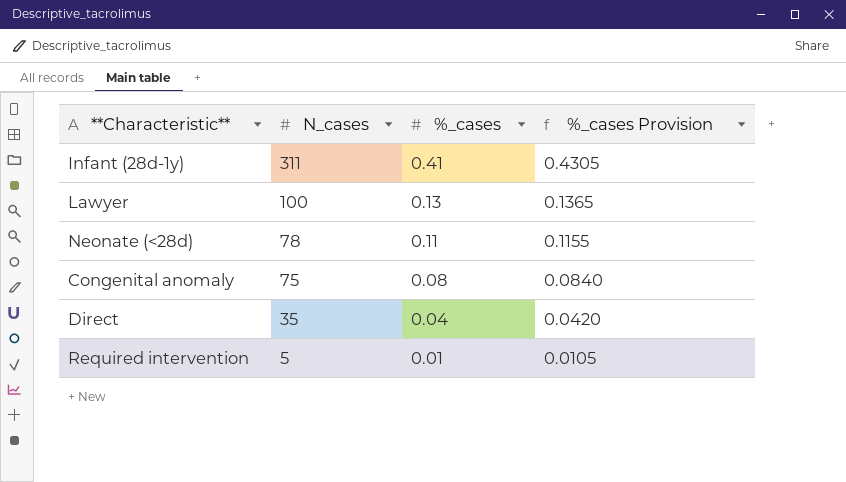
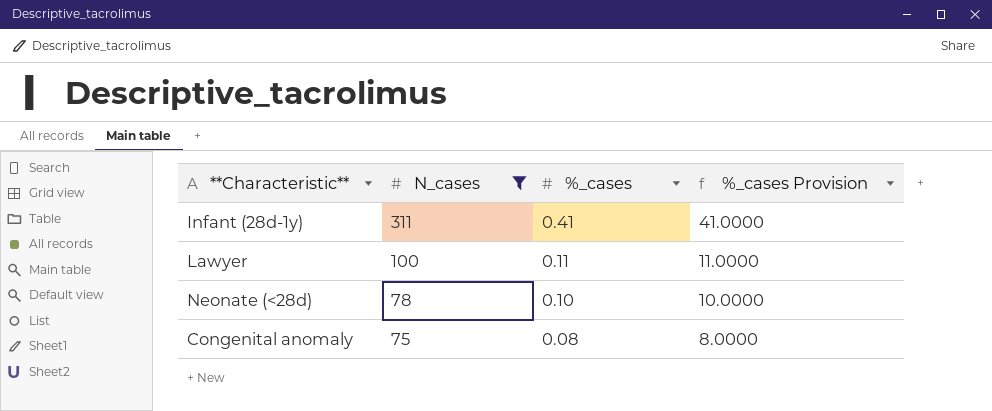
filter: none -> N_cases >= 75
column %_cases Provision | formula: [%_cases] * 1.05 -> [%_cases] * 100
Lawyer | %_cases: 0.13 -> 0.11
Neonate (<28d) | %_cases: 0.11 -> 0.10

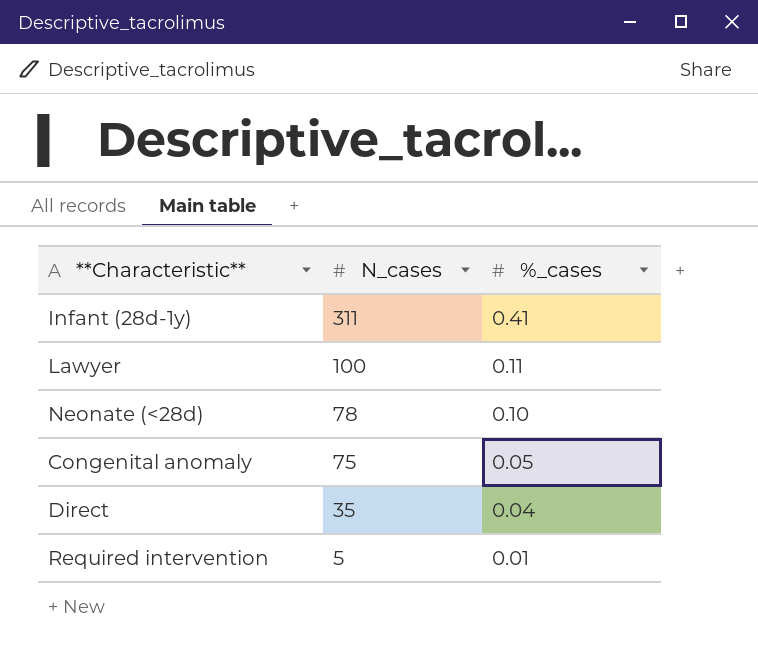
filter: N_cases >= 75 -> none
column %_cases Provision | formula: [%_cases] * 100 -> none
Congenital anomaly | %_cases: 0.08 -> 0.05

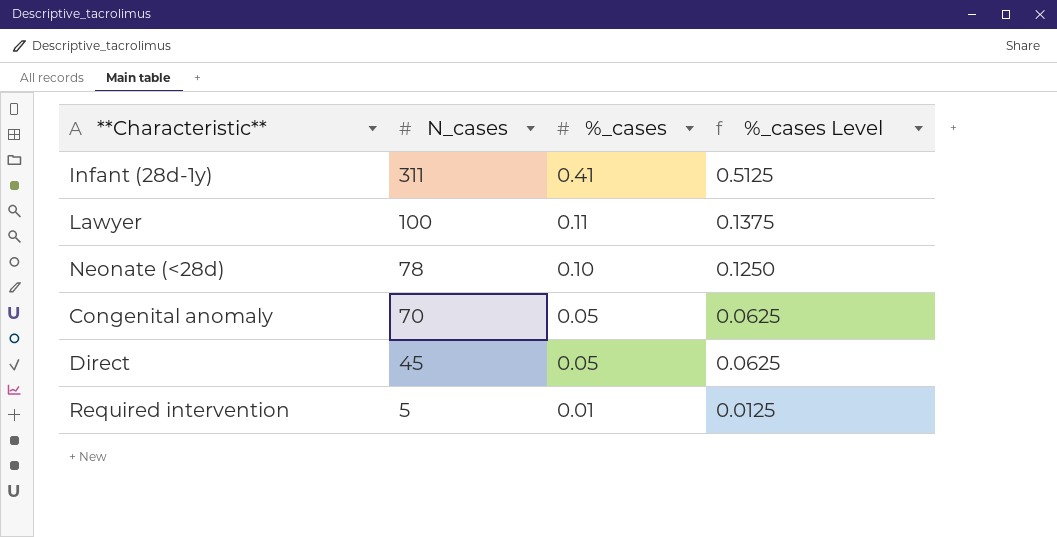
column %_cases Level | formula: none -> [%_cases] * 1.25
Congenital anomaly | N_cases: 75 -> 70
Direct | N_cases: 35 -> 45
Direct | %_cases: 0.04 -> 0.05

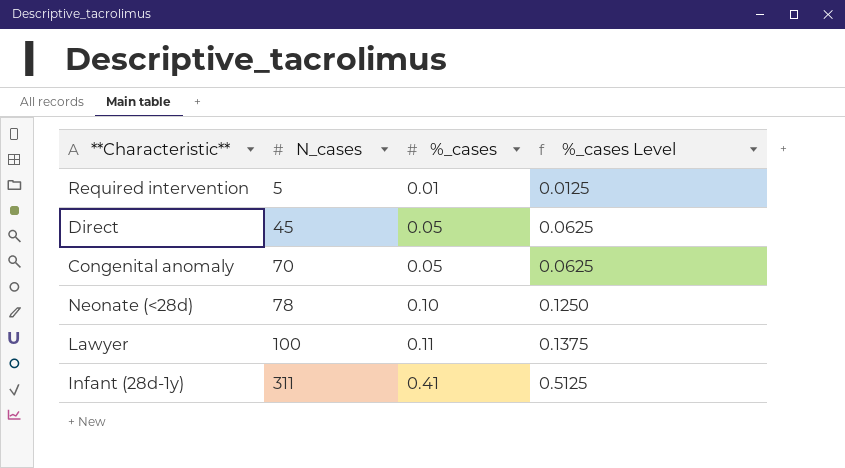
row order: N_cases descending -> N_cases ascending

